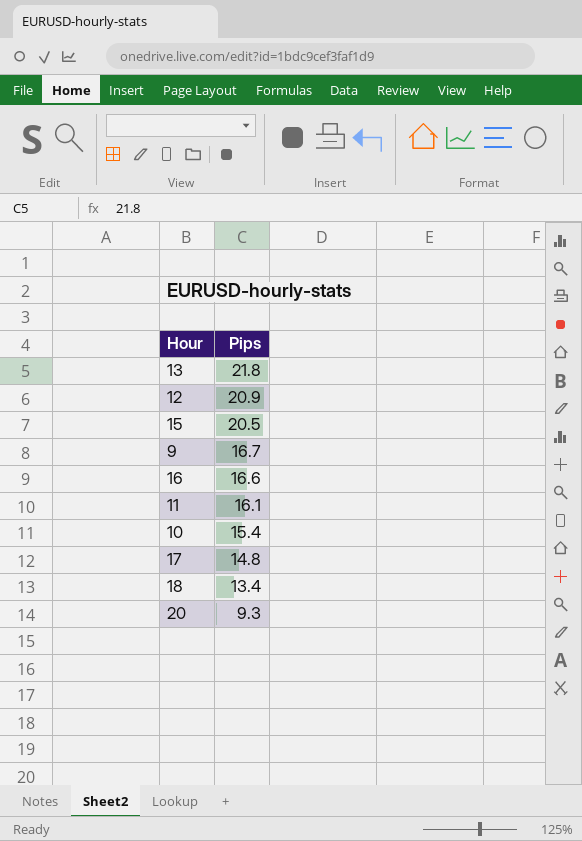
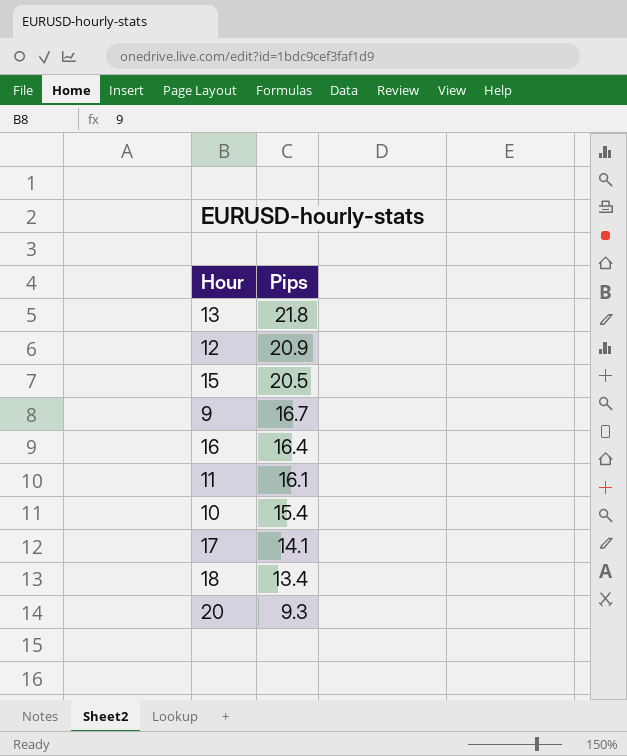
16 | Pips: 16.6 -> 16.4
17 | Pips: 14.8 -> 14.1

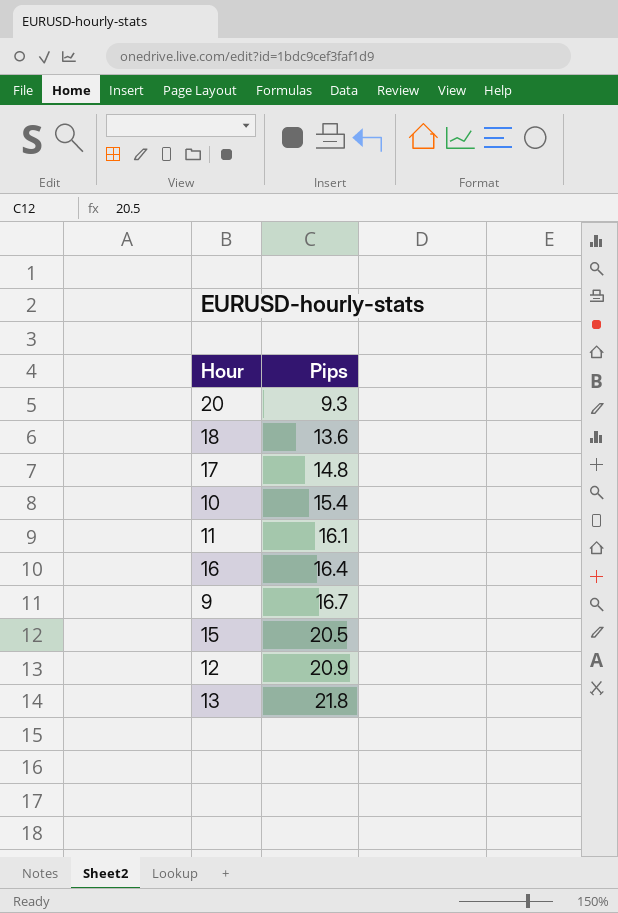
row order: Pips descending -> Pips ascending
18 | Pips: 13.4 -> 13.6
17 | Pips: 14.1 -> 14.8

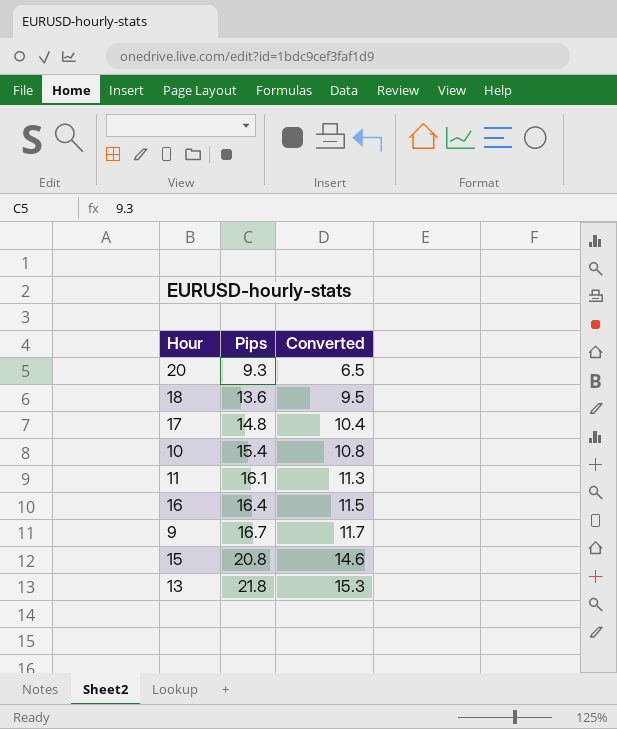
column Converted | formula: none -> [Pips] * 0.7
row 12: 20.9 -> none
15 | Pips: 20.5 -> 20.8

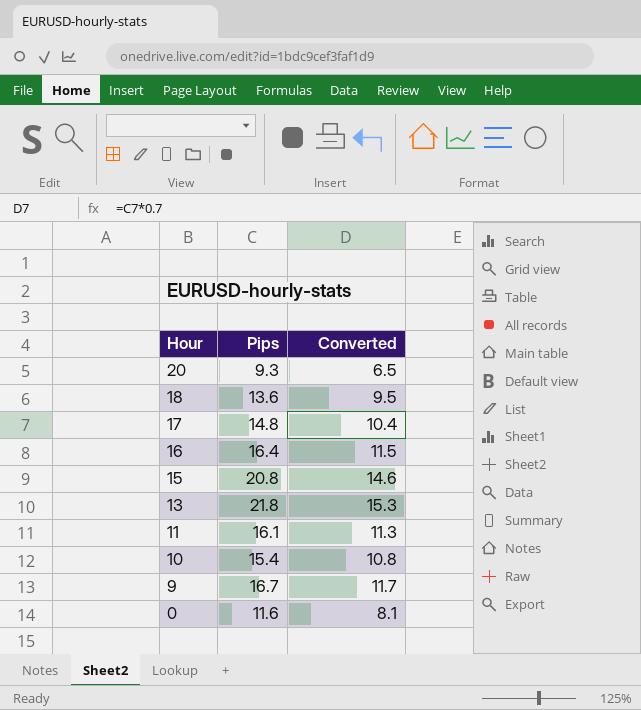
row order: Pips ascending -> Hour descending
row 0: none -> 11.6 | 8.1

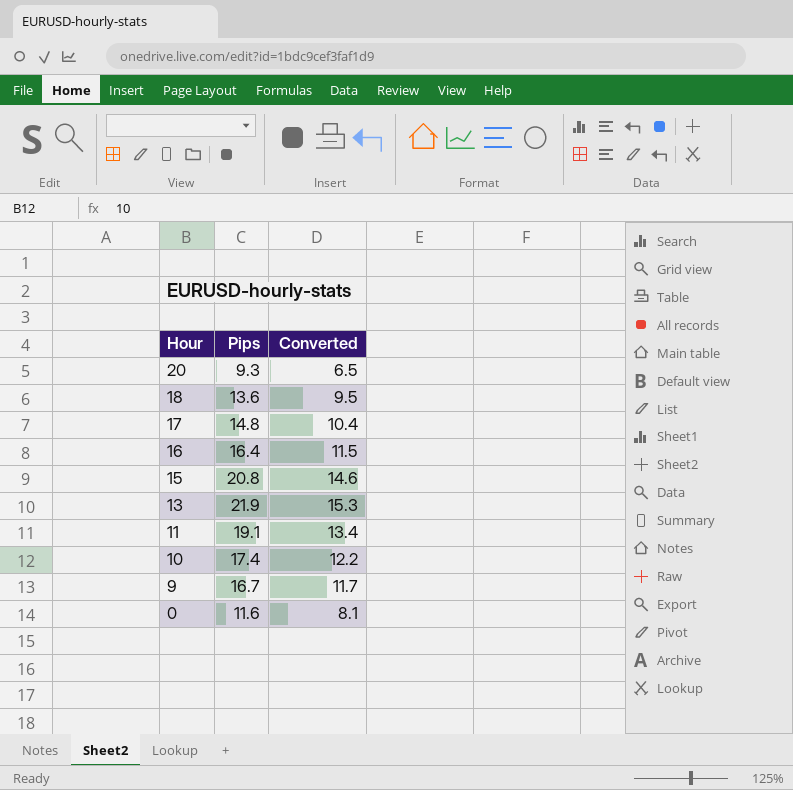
13 | Pips: 21.8 -> 21.9
11 | Pips: 16.1 -> 19.1
11 | Converted: 11.3 -> 13.4
10 | Pips: 15.4 -> 17.4
10 | Converted: 10.8 -> 12.2

